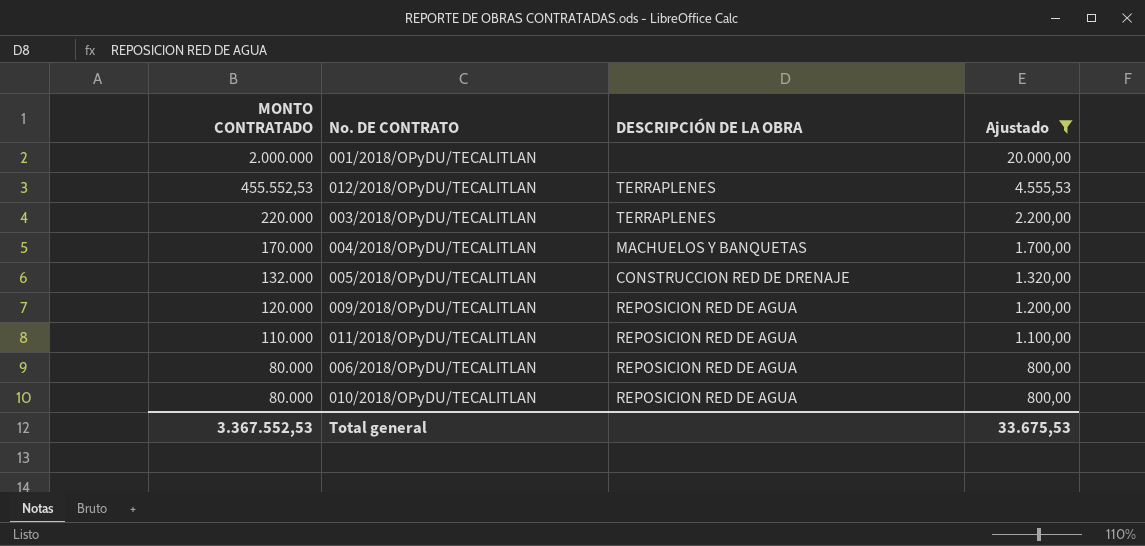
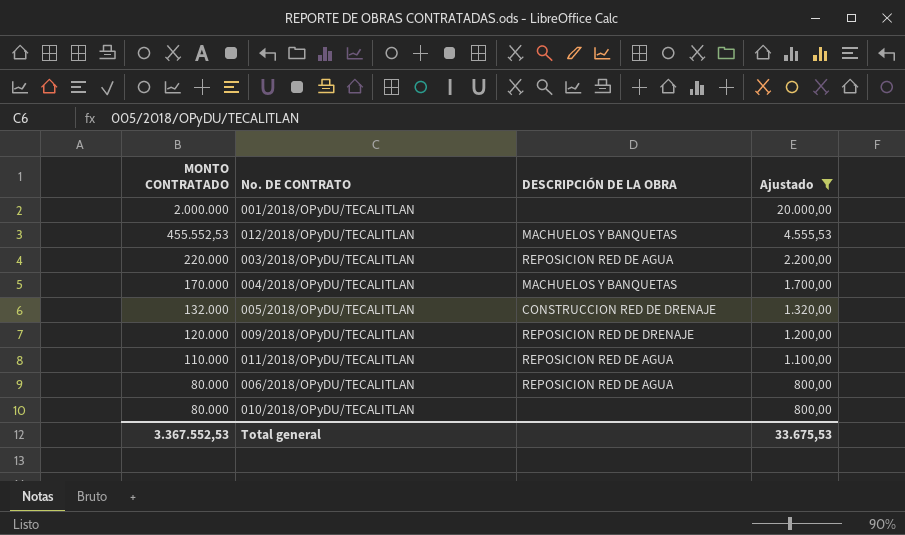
012/2018/OPyDU/TECALITLAN | DESCRIPCIÓN DE LA OBRA: TERRAPLENES -> MACHUELOS Y BANQUETAS
003/2018/OPyDU/TECALITLAN | DESCRIPCIÓN DE LA OBRA: TERRAPLENES -> REPOSICION RED DE AGUA
009/2018/OPyDU/TECALITLAN | DESCRIPCIÓN DE LA OBRA: REPOSICION RED DE AGUA -> REPOSICION RED DE DRENAJE
010/2018/OPyDU/TECALITLAN | DESCRIPCIÓN DE LA OBRA: REPOSICION RED DE AGUA -> none

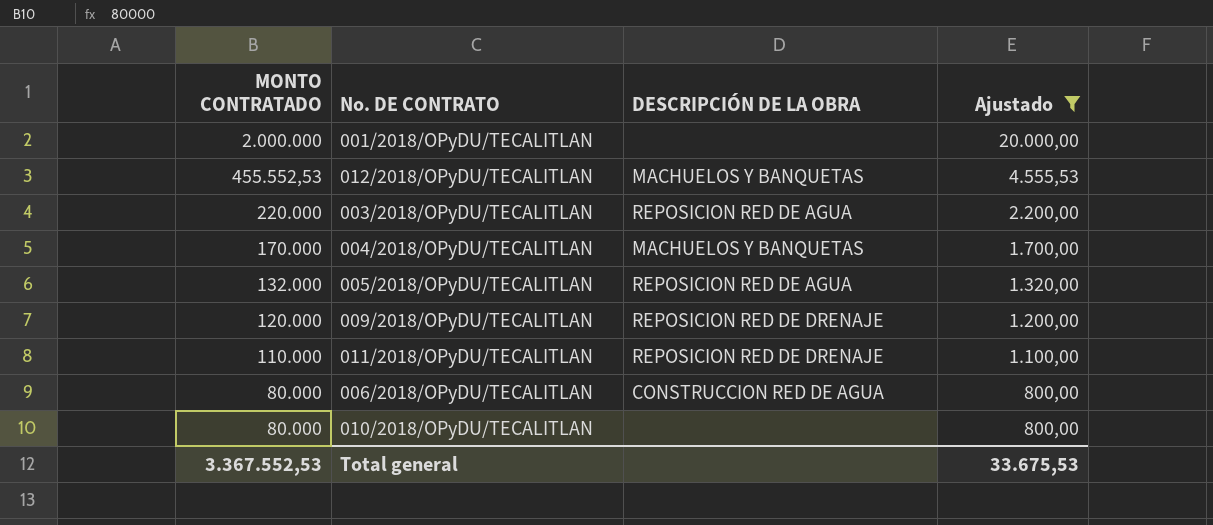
005/2018/OPyDU/TECALITLAN | DESCRIPCIÓN DE LA OBRA: CONSTRUCCION RED DE DRENAJE -> REPOSICION RED DE AGUA
011/2018/OPyDU/TECALITLAN | DESCRIPCIÓN DE LA OBRA: REPOSICION RED DE AGUA -> REPOSICION RED DE DRENAJE
006/2018/OPyDU/TECALITLAN | DESCRIPCIÓN DE LA OBRA: REPOSICION RED DE AGUA -> CONSTRUCCION RED DE AGUA

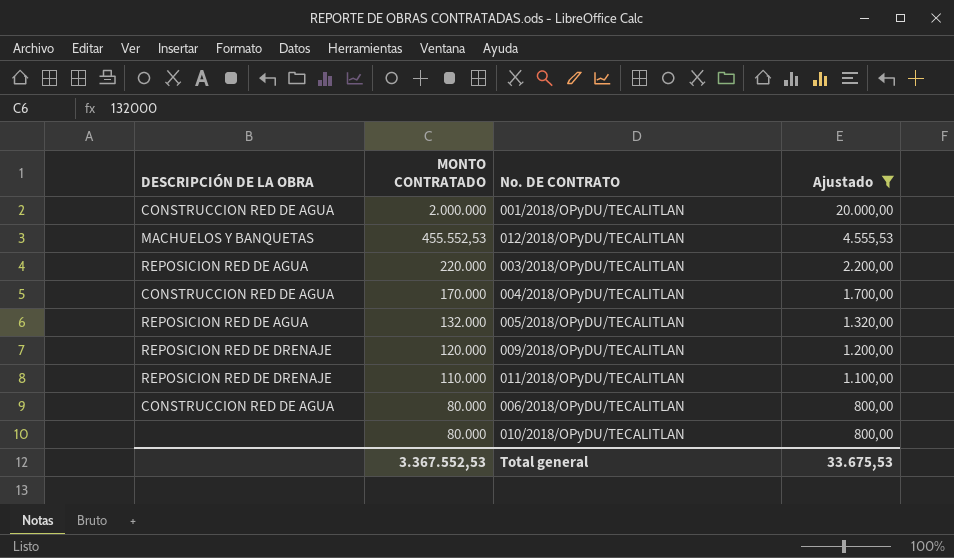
column DESCRIPCIÓN DE LA OBRA | position: 3 -> 1
001/2018/OPyDU/TECALITLAN | DESCRIPCIÓN DE LA OBRA: none -> CONSTRUCCION RED DE AGUA
004/2018/OPyDU/TECALITLAN | DESCRIPCIÓN DE LA OBRA: MACHUELOS Y BANQUETAS -> CONSTRUCCION RED DE AGUA

